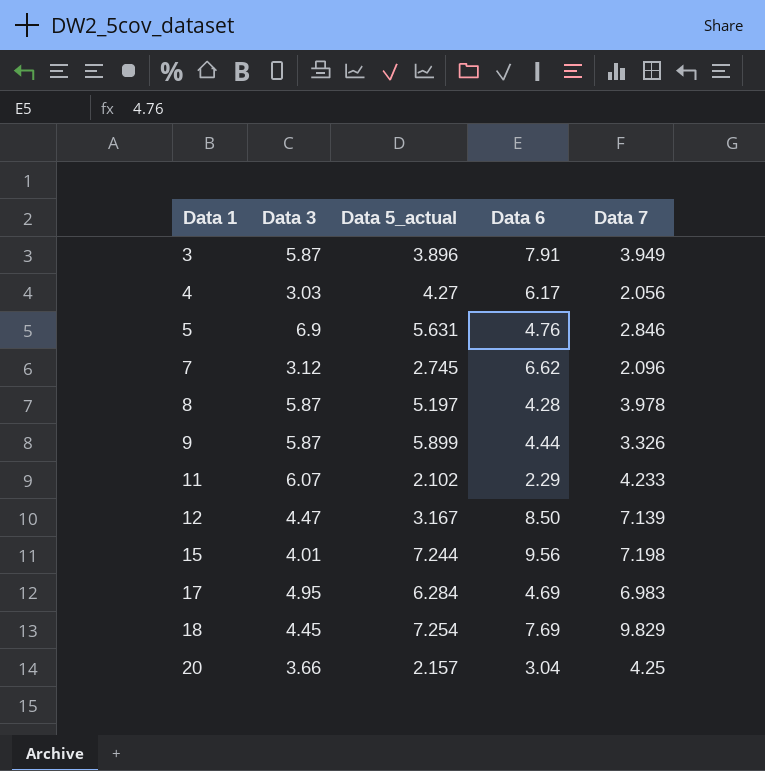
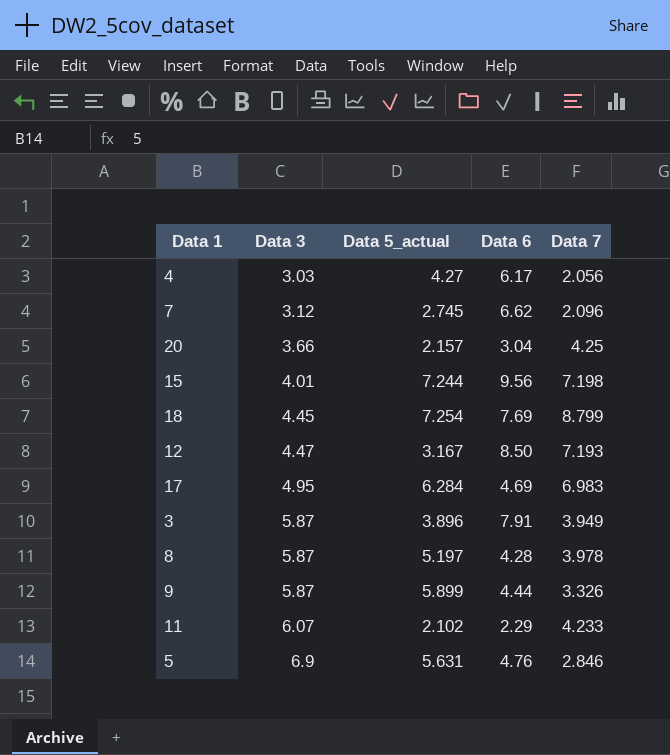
row order: Data 1 ascending -> Data 3 ascending
18 | Data 7: 9.829 -> 8.799
12 | Data 7: 7.139 -> 7.193

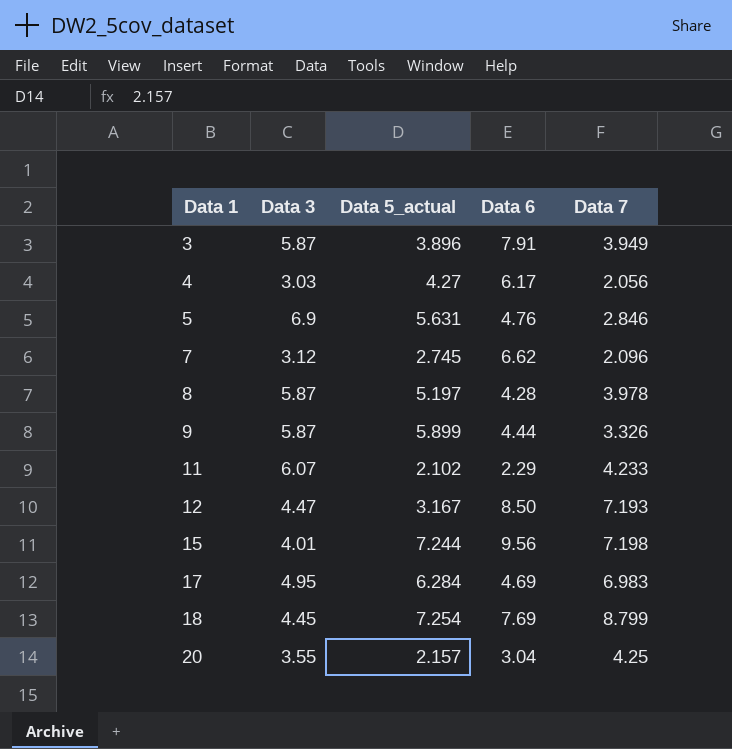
row order: Data 3 ascending -> Data 1 ascending
20 | Data 3: 3.66 -> 3.55

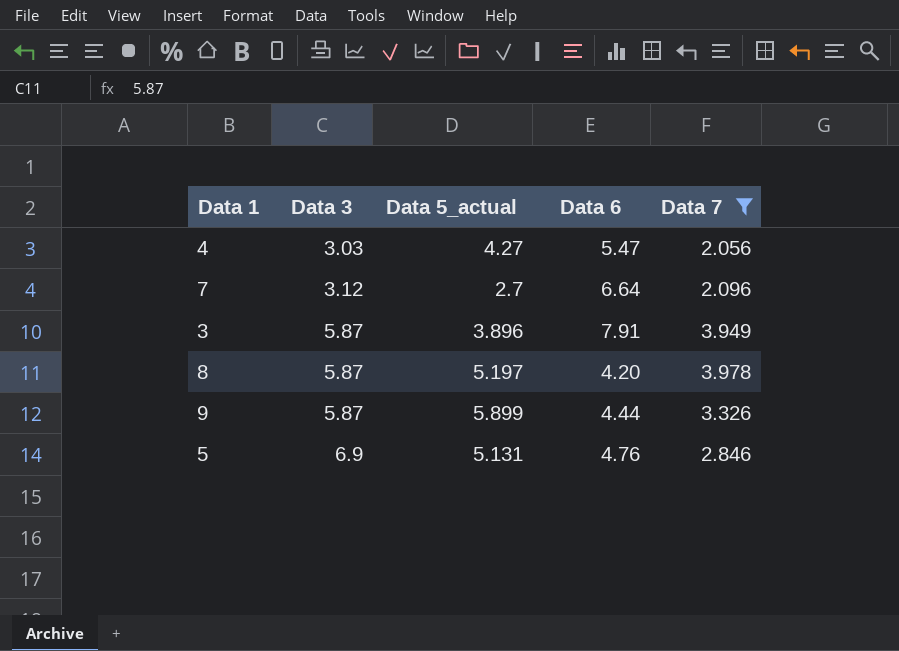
filter: none -> Data 7 <= 3.978
row order: Data 1 ascending -> Data 3 ascending
4 | Data 6: 6.17 -> 5.47
7 | Data 5_actual: 2.745 -> 2.7
7 | Data 6: 6.62 -> 6.64
8 | Data 6: 4.28 -> 4.20
5 | Data 5_actual: 5.631 -> 5.131

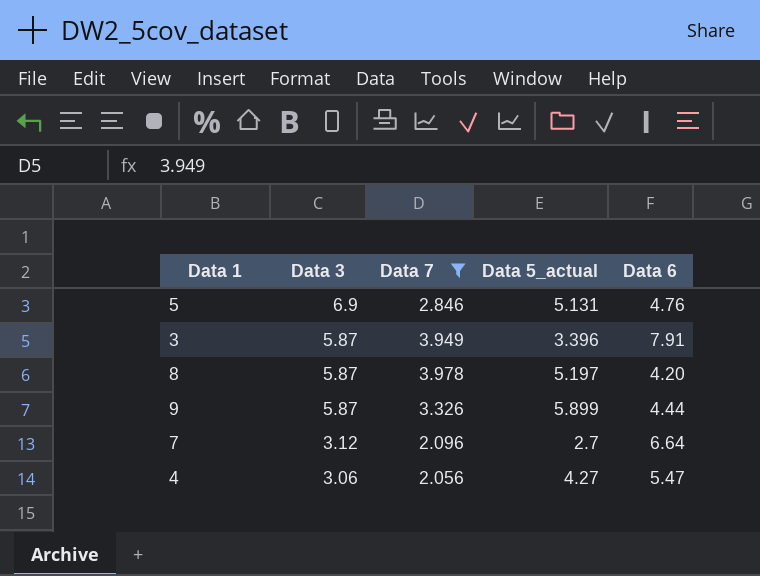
row order: Data 3 ascending -> Data 3 descending
column Data 7 | position: 5 -> 3
3 | Data 5_actual: 3.896 -> 3.396
4 | Data 3: 3.03 -> 3.06

